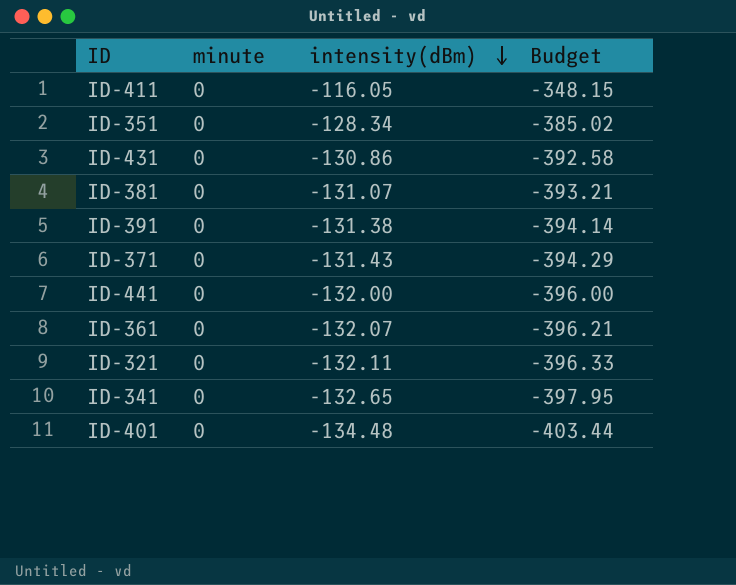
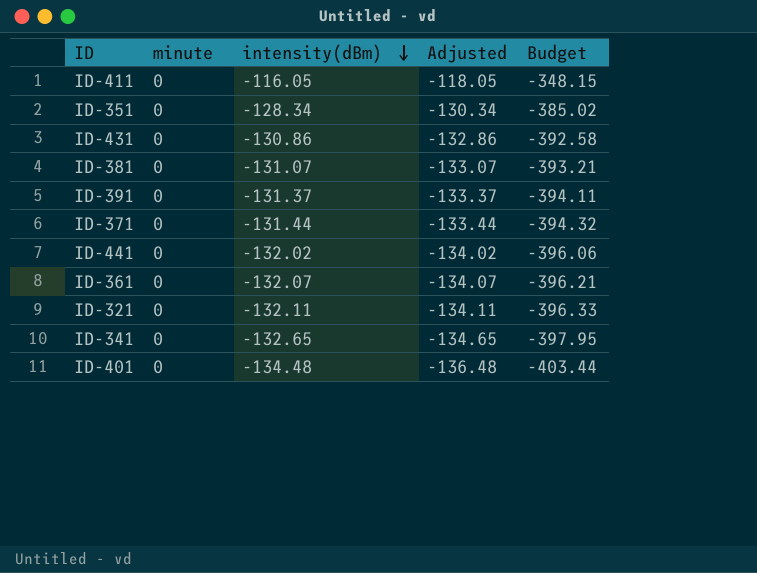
column Adjusted | formula: none -> [intensity(dBm)] - 2
ID-391 | intensity(dBm): -131.38 -> -131.37
ID-391 | Budget: -394.14 -> -394.11
ID-371 | intensity(dBm): -131.43 -> -131.44
ID-371 | Budget: -394.29 -> -394.32
ID-441 | intensity(dBm): -132.00 -> -132.02
ID-441 | Budget: -396.00 -> -396.06

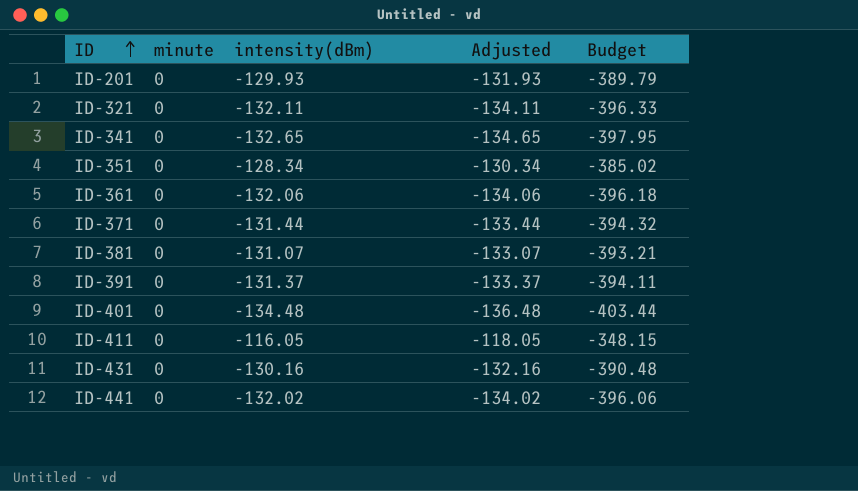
row order: intensity(dBm) descending -> ID ascending
row ID-201: none -> 0 | -129.93 | -131.93 | -389.79
ID-361 | intensity(dBm): -132.07 -> -132.06
ID-361 | Adjusted: -134.07 -> -134.06
ID-361 | Budget: -396.21 -> -396.18
ID-431 | intensity(dBm): -130.86 -> -130.16
ID-431 | Adjusted: -132.86 -> -132.16
ID-431 | Budget: -392.58 -> -390.48

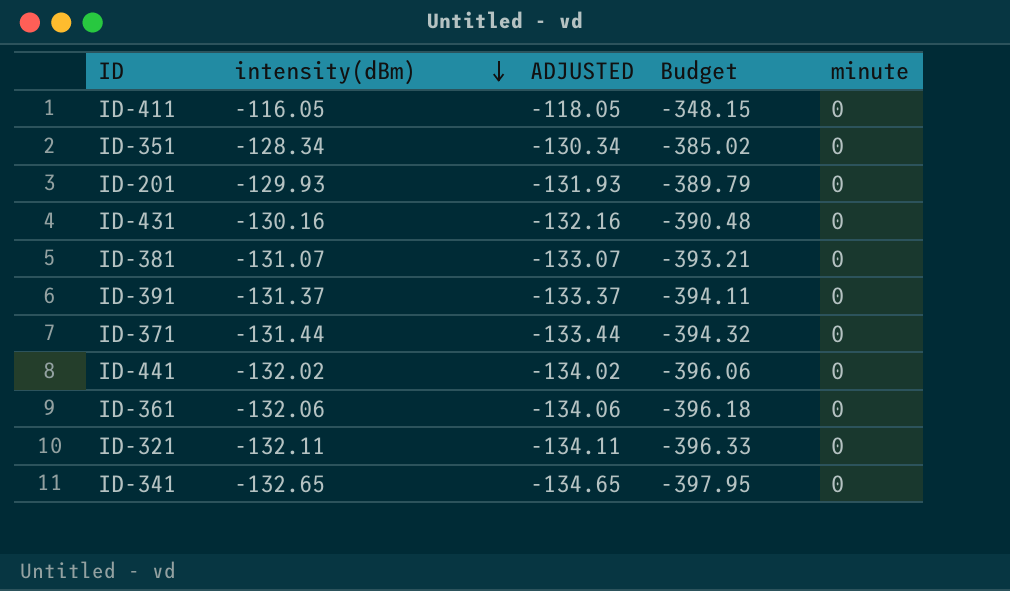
row order: ID ascending -> intensity(dBm) descending
column name: Adjusted -> ADJUSTED
column minute | position: 2 -> 5
row ID-401: 0 | -134.48 | -136.48 | -403.44 -> none

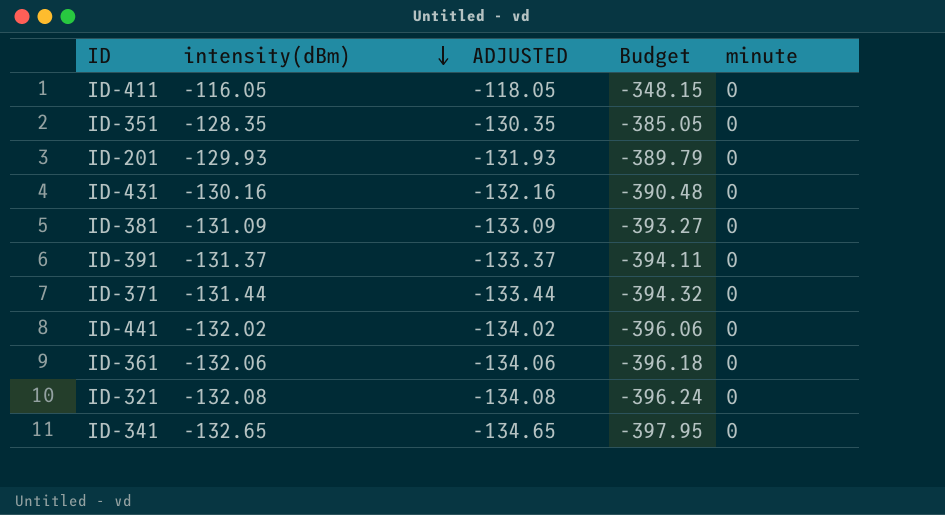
ID-351 | intensity(dBm): -128.34 -> -128.35
ID-351 | ADJUSTED: -130.34 -> -130.35
ID-351 | Budget: -385.02 -> -385.05
ID-381 | intensity(dBm): -131.07 -> -131.09
ID-381 | ADJUSTED: -133.07 -> -133.09
ID-381 | Budget: -393.21 -> -393.27
ID-321 | intensity(dBm): -132.11 -> -132.08
ID-321 | ADJUSTED: -134.11 -> -134.08
ID-321 | Budget: -396.33 -> -396.24

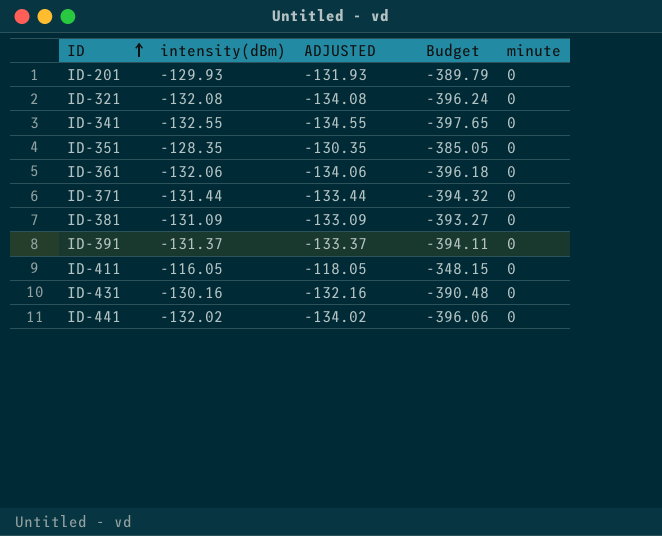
row order: intensity(dBm) descending -> ID ascending
ID-341 | intensity(dBm): -132.65 -> -132.55
ID-341 | ADJUSTED: -134.65 -> -134.55
ID-341 | Budget: -397.95 -> -397.65

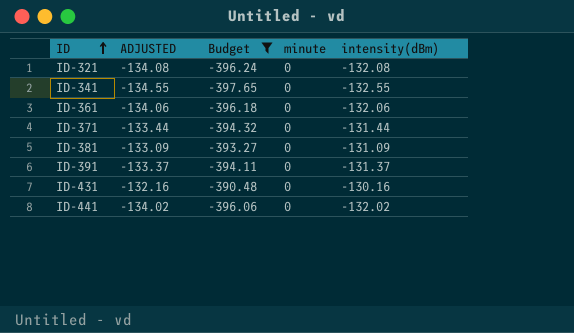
filter: none -> Budget <= -390.48
column intensity(dBm) | position: 2 -> 5

